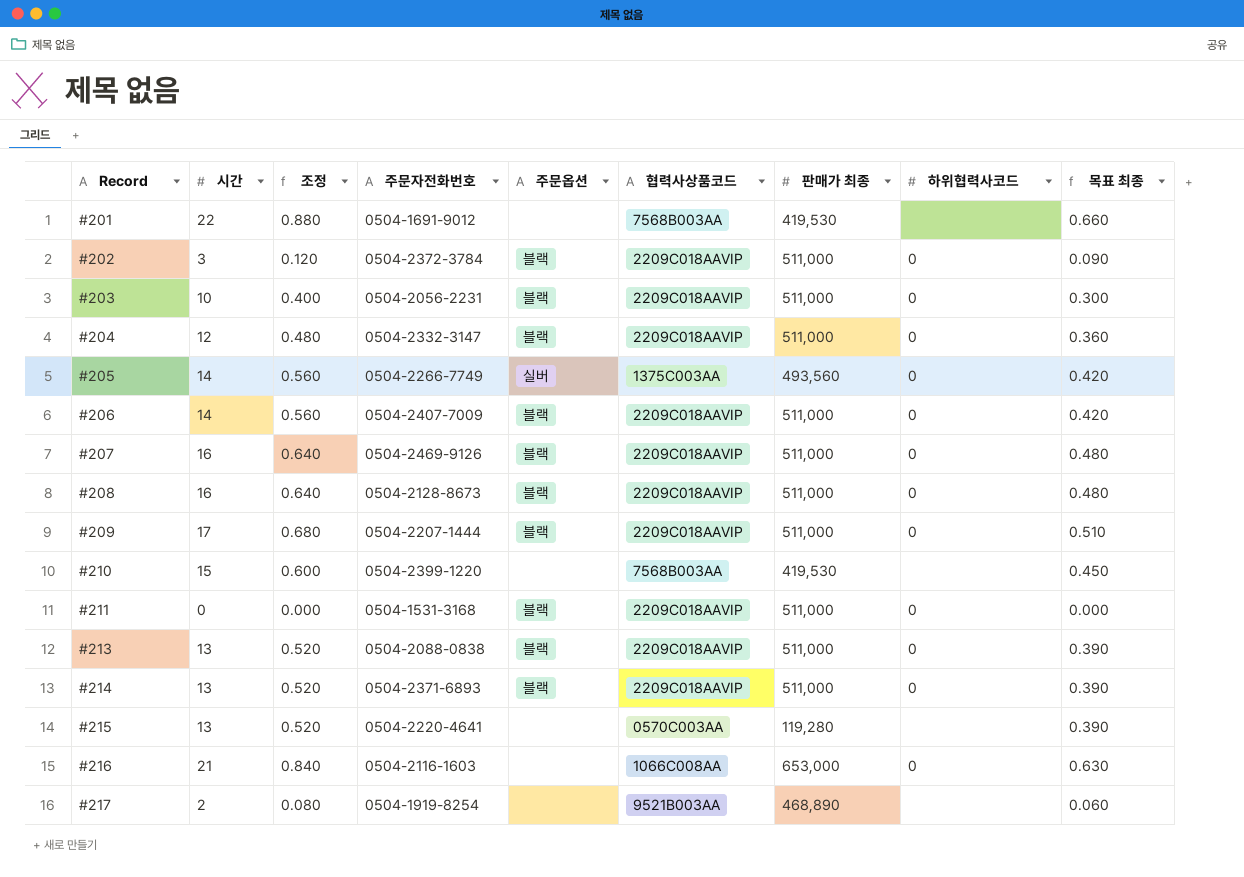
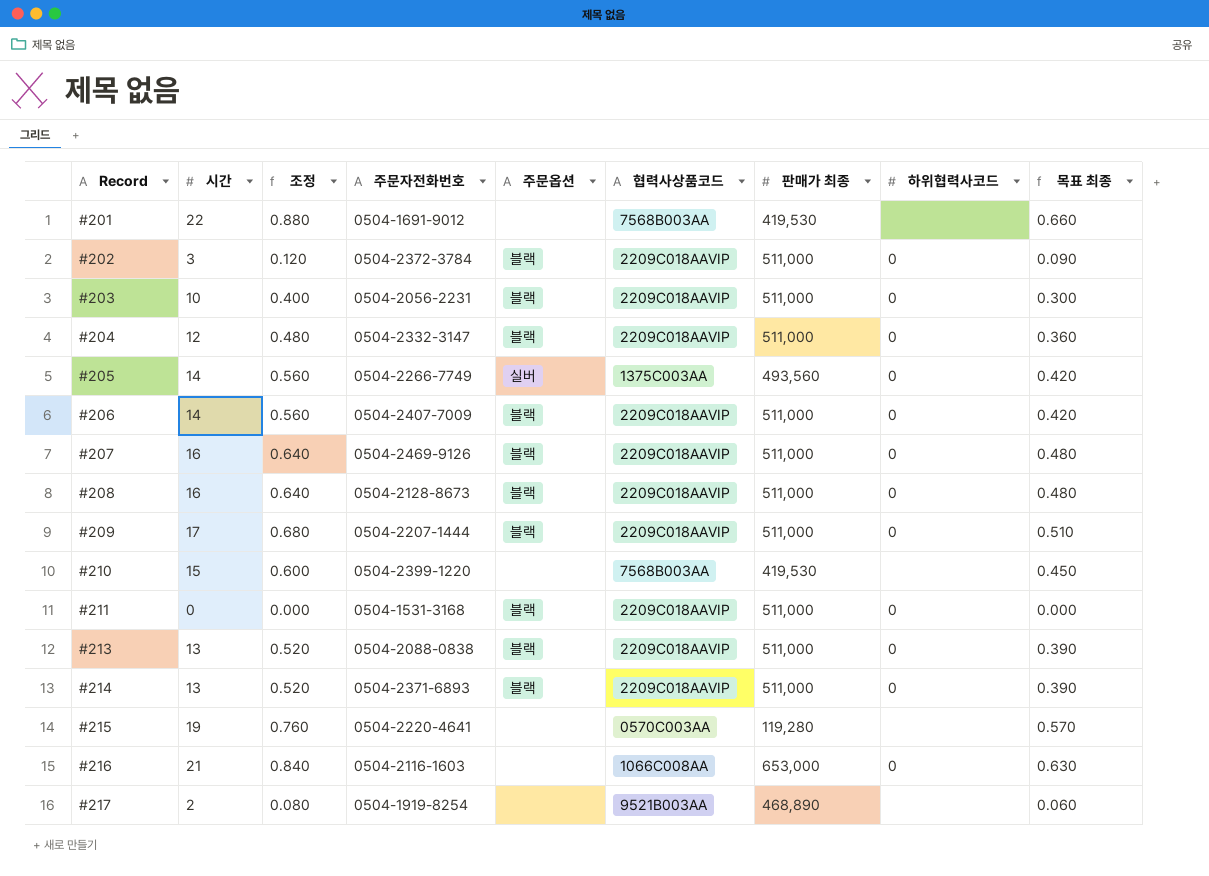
#215 | 시간: 13 -> 19
#215 | 조정: 0.520 -> 0.760
#215 | 목표 최종: 0.390 -> 0.570

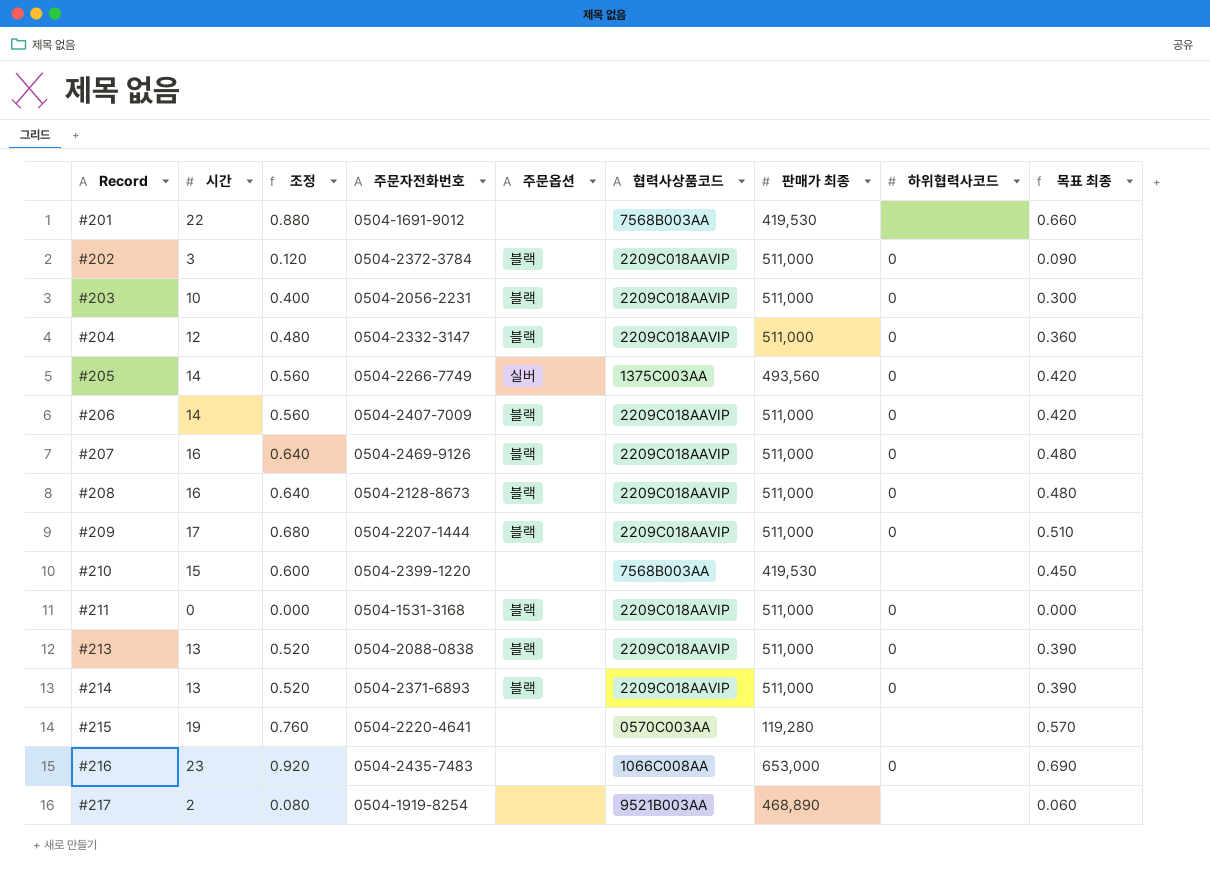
#216 | 시간: 21 -> 23
#216 | 조정: 0.840 -> 0.920
#216 | 주문자전화번호: 0504-2116-1603 -> 0504-2435-7483
#216 | 목표 최종: 0.630 -> 0.690

